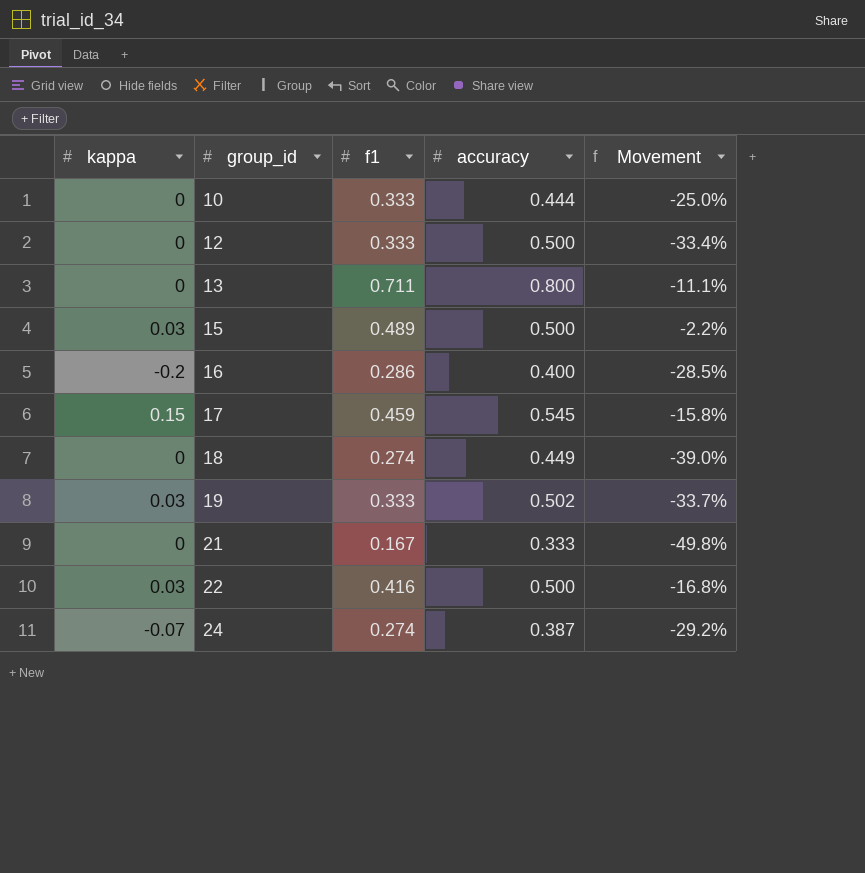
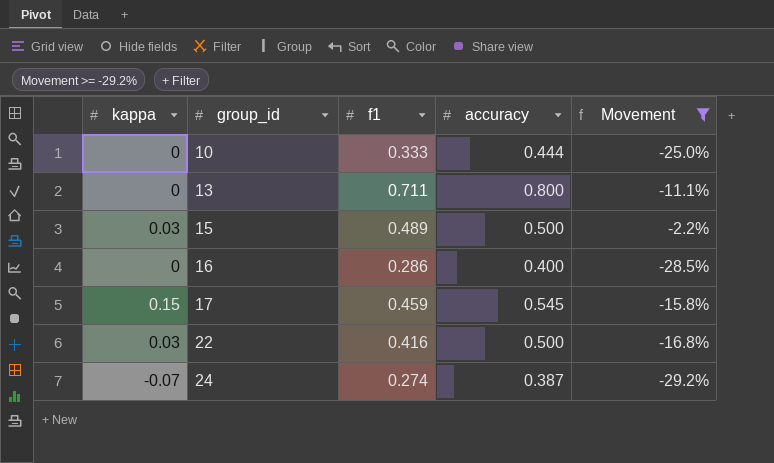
filter: none -> Movement >= -29.2%
16 | kappa: -0.2 -> 0

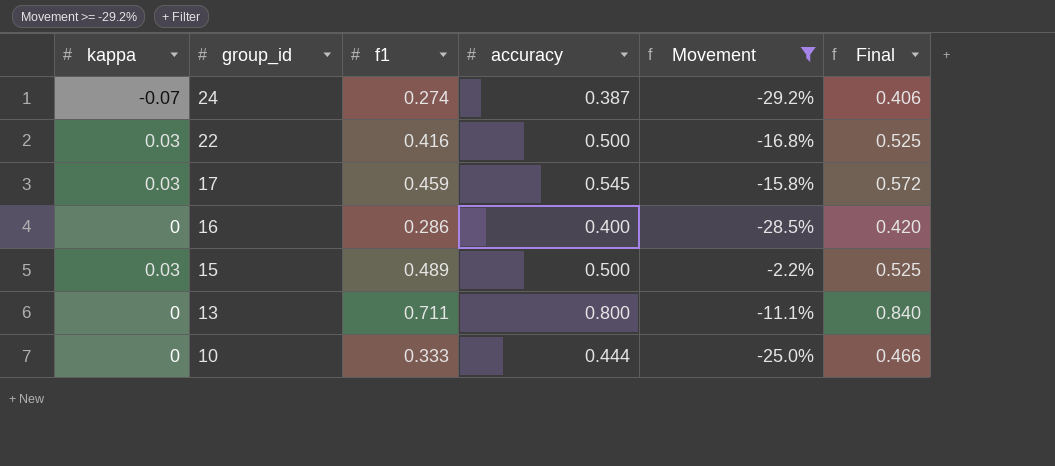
row order: group_id ascending -> group_id descending
column Final | formula: none -> [accuracy] * 1.05
17 | kappa: 0.15 -> 0.03

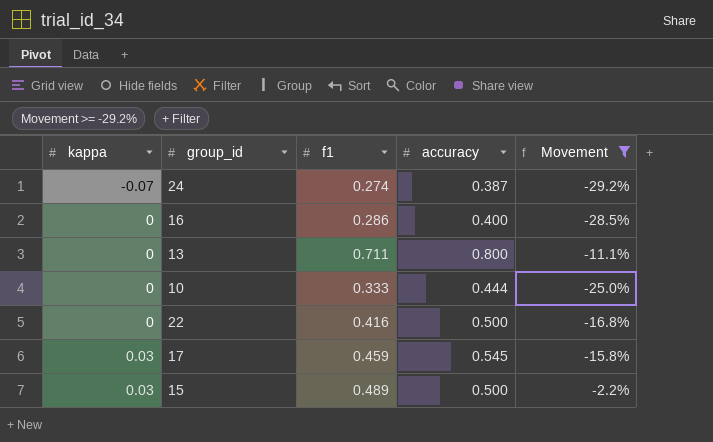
row order: group_id descending -> kappa ascending
column Final | formula: [accuracy] * 1.05 -> none
22 | kappa: 0.03 -> 0

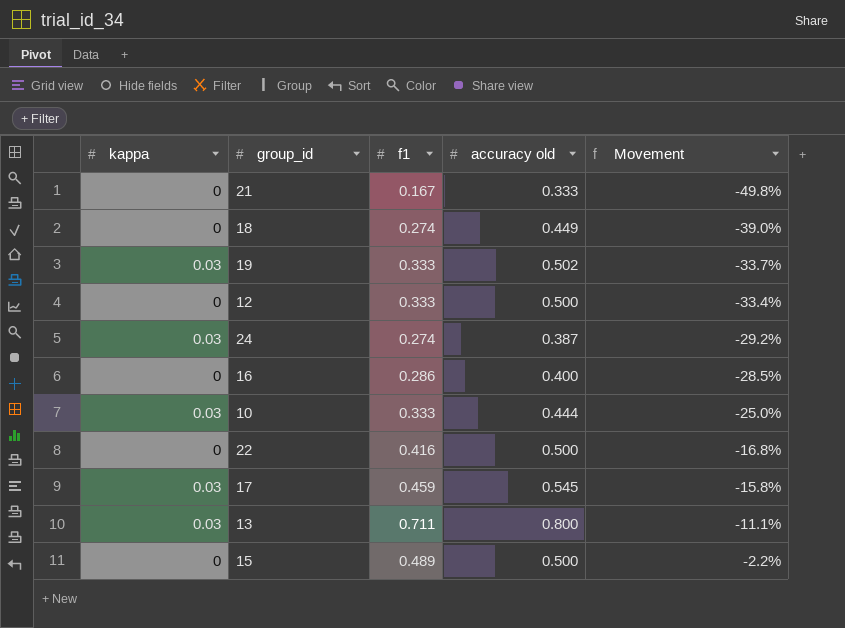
filter: Movement >= -29.2% -> none
row order: kappa ascending -> Movement ascending
column name: accuracy -> accuracy old
24 | kappa: -0.07 -> 0.03
10 | kappa: 0 -> 0.03
13 | kappa: 0 -> 0.03
15 | kappa: 0.03 -> 0

